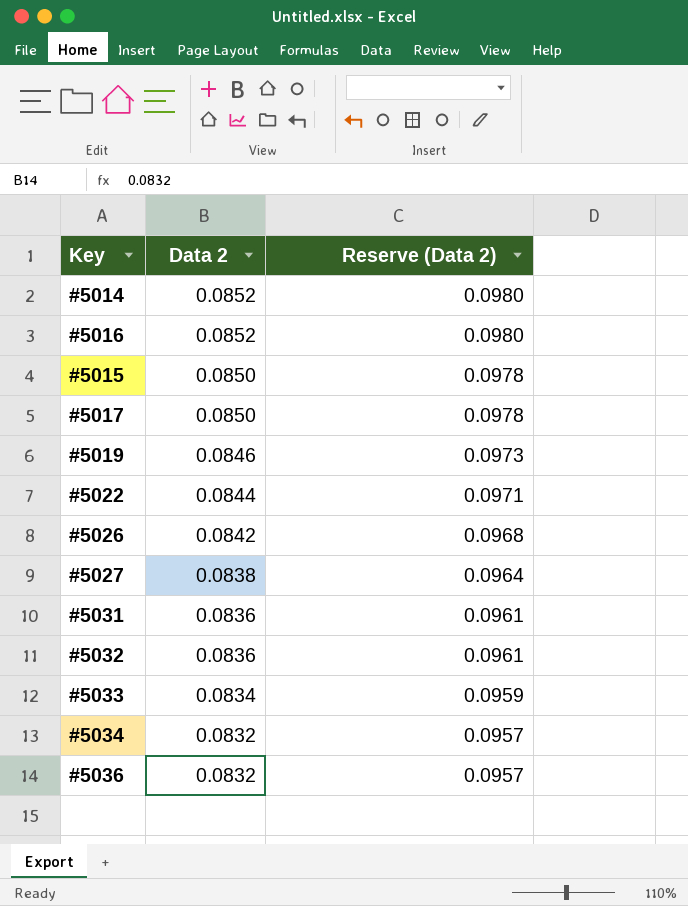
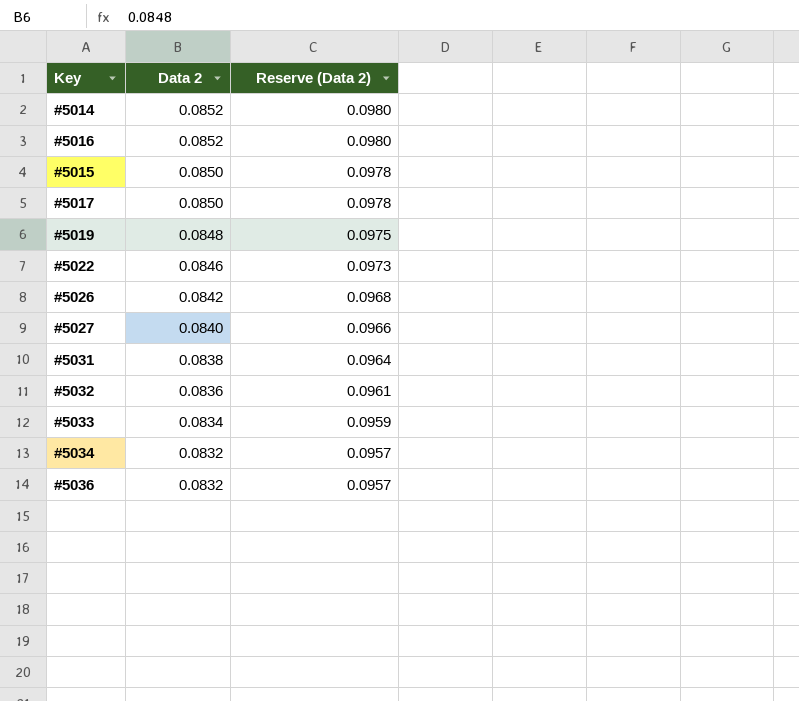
#5019 | Data 2: 0.0846 -> 0.0848
#5019 | Reserve (Data 2): 0.0973 -> 0.0975
#5022 | Data 2: 0.0844 -> 0.0846
#5022 | Reserve (Data 2): 0.0971 -> 0.0973
#5027 | Data 2: 0.0838 -> 0.0840
#5027 | Reserve (Data 2): 0.0964 -> 0.0966
#5031 | Data 2: 0.0836 -> 0.0838
#5031 | Reserve (Data 2): 0.0961 -> 0.0964

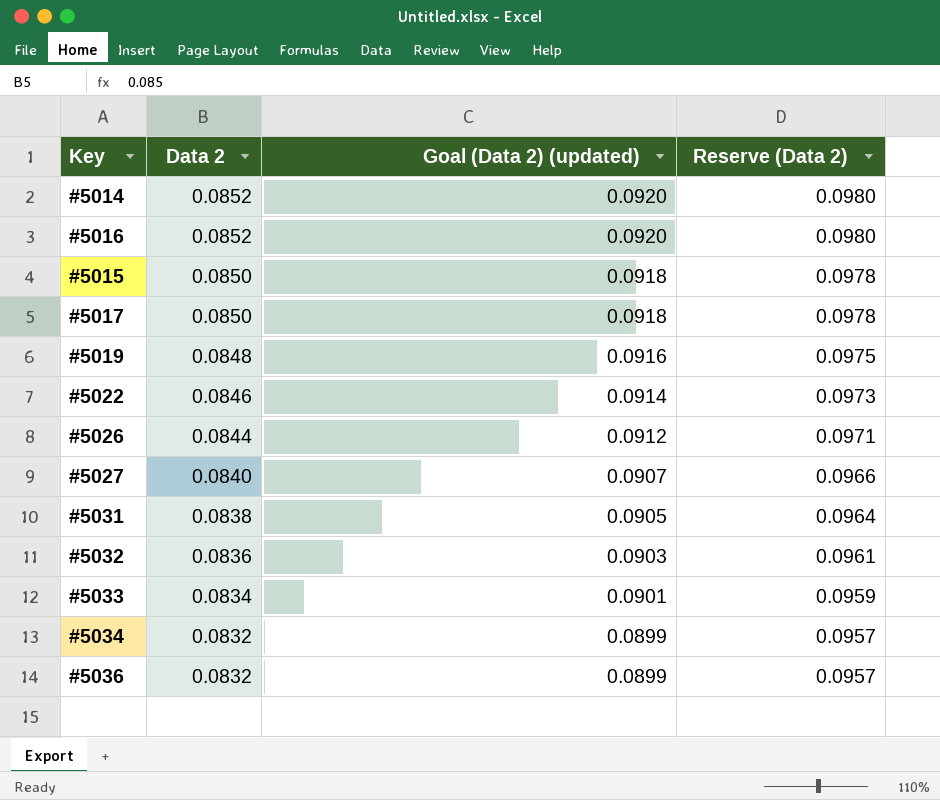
column Goal (Data 2) (updated) | formula: none -> [Data 2] * 1.08
#5026 | Data 2: 0.0842 -> 0.0844
#5026 | Reserve (Data 2): 0.0968 -> 0.0971

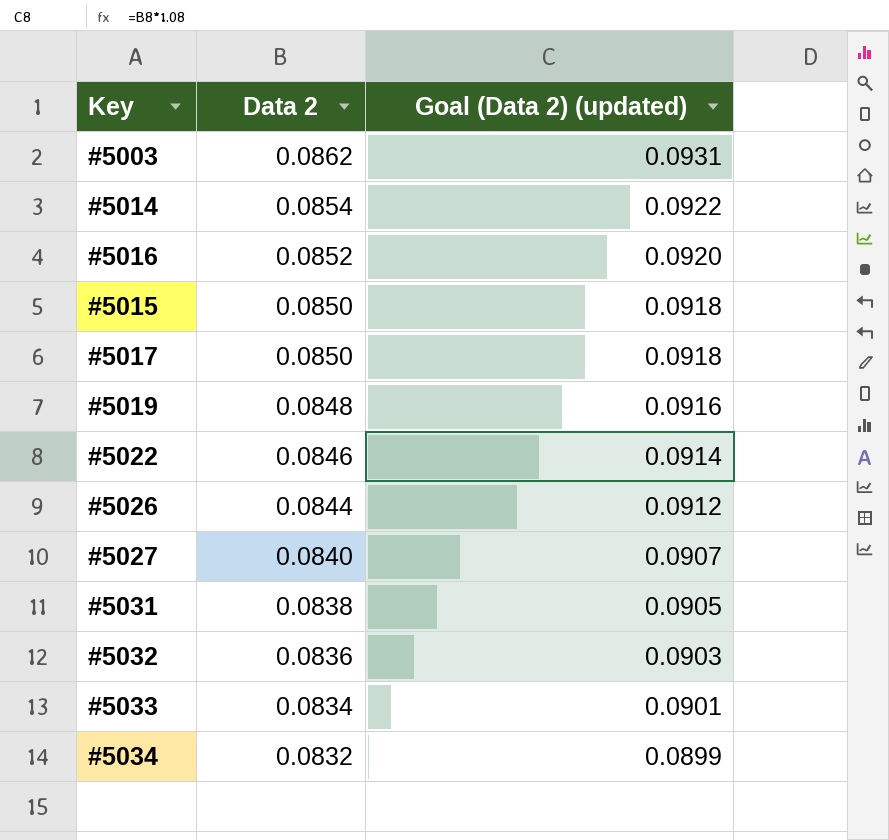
column Reserve (Data 2) | formula: [Data 2] * 1.15 -> none
row #5036: 0.0832 | 0.0899 | 0.0957 -> none
row #5003: none -> 0.0862 | 0.0931
#5014 | Data 2: 0.0852 -> 0.0854
#5014 | Goal (Data 2) (updated): 0.0920 -> 0.0922

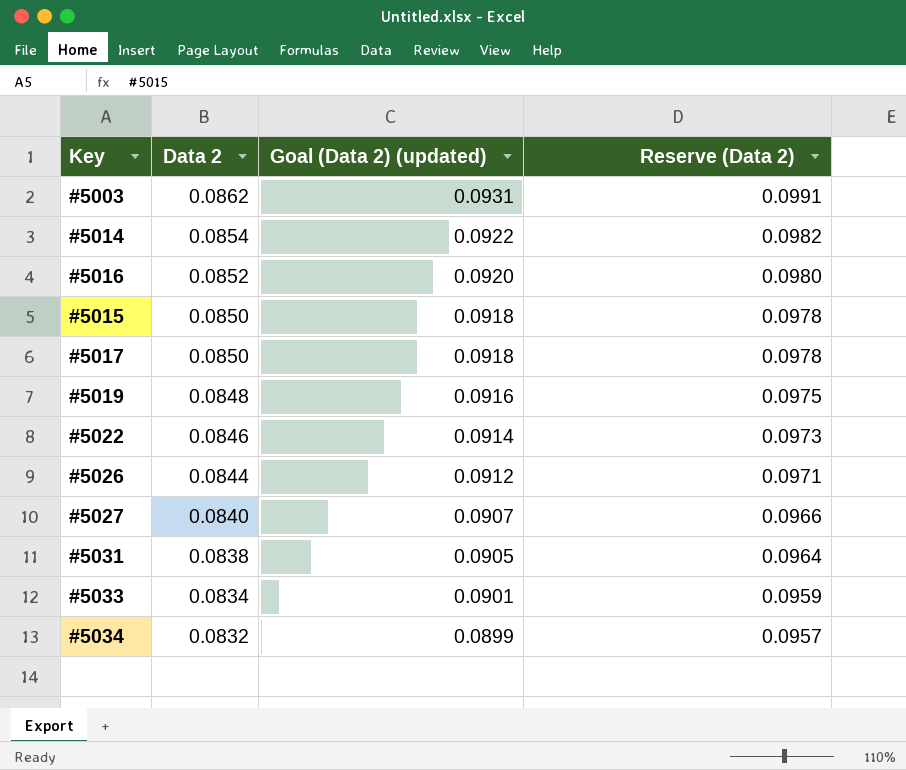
column Reserve (Data 2) | formula: none -> [Data 2] * 1.15
row #5032: 0.0836 | 0.0903 -> none

